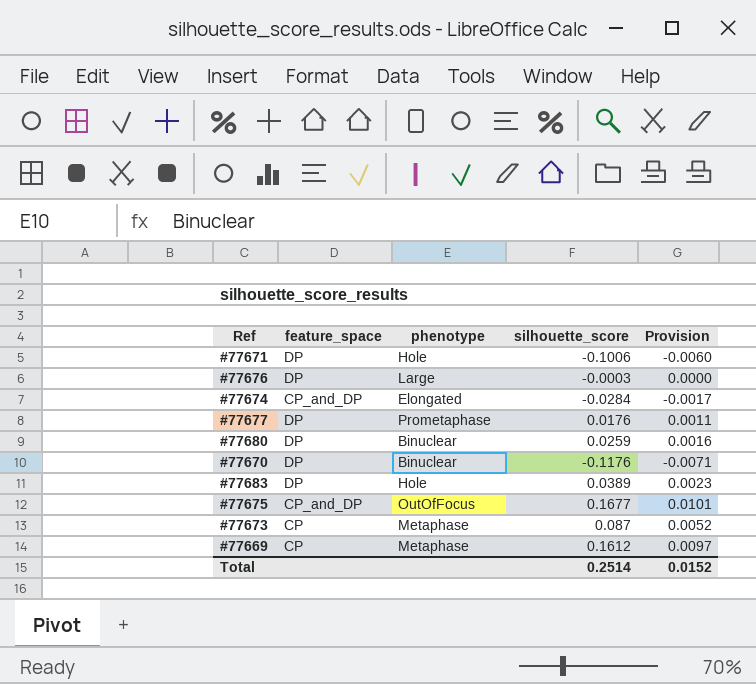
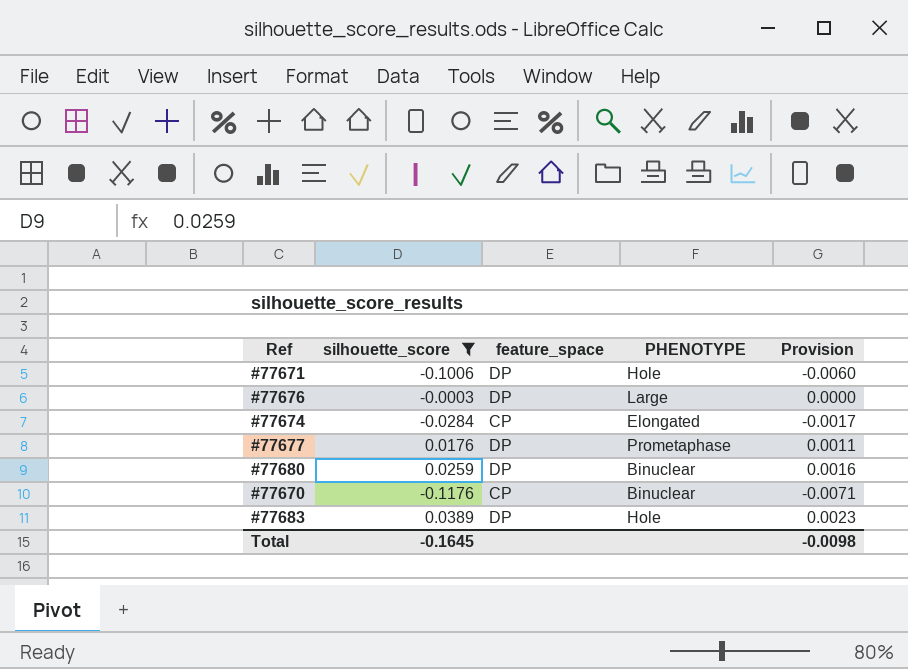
filter: none -> silhouette_score <= 0.0389
column silhouette_score | position: 4 -> 2
column name: phenotype -> PHENOTYPE
#77674 | feature_space: CP_and_DP -> CP
#77670 | feature_space: DP -> CP
Total | silhouette_score: 0.2514 -> -0.1645
Total | Provision: 0.0152 -> -0.0098

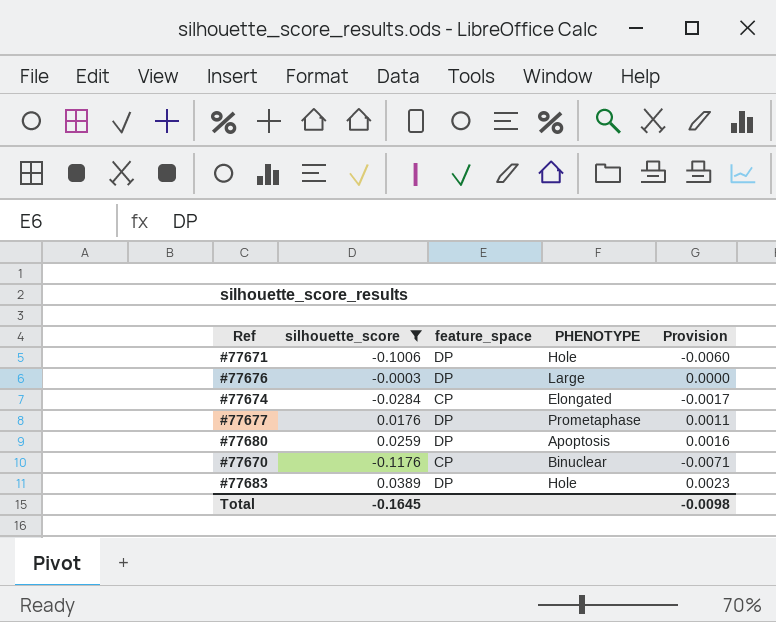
#77680 | PHENOTYPE: Binuclear -> Apoptosis

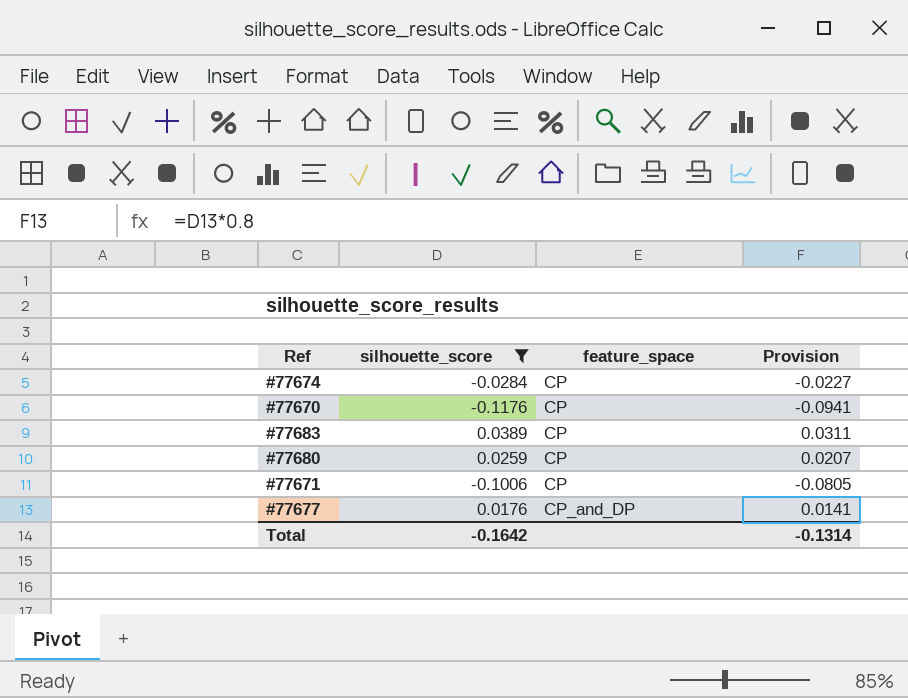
row order: none -> feature_space ascending
column PHENOTYPE | position: 4 -> none
column Provision | formula: [silhouette_score] * 0.06 -> [silhouette_score] * 0.8
row #77676: -0.0003 | DP | Large | 0.0000 -> none
#77683 | feature_space: DP -> CP
#77680 | feature_space: DP -> CP
#77671 | feature_space: DP -> CP
#77677 | feature_space: DP -> CP_and_DP
Total | silhouette_score: -0.1645 -> -0.1642
Total | Provision: -0.0098 -> -0.1314

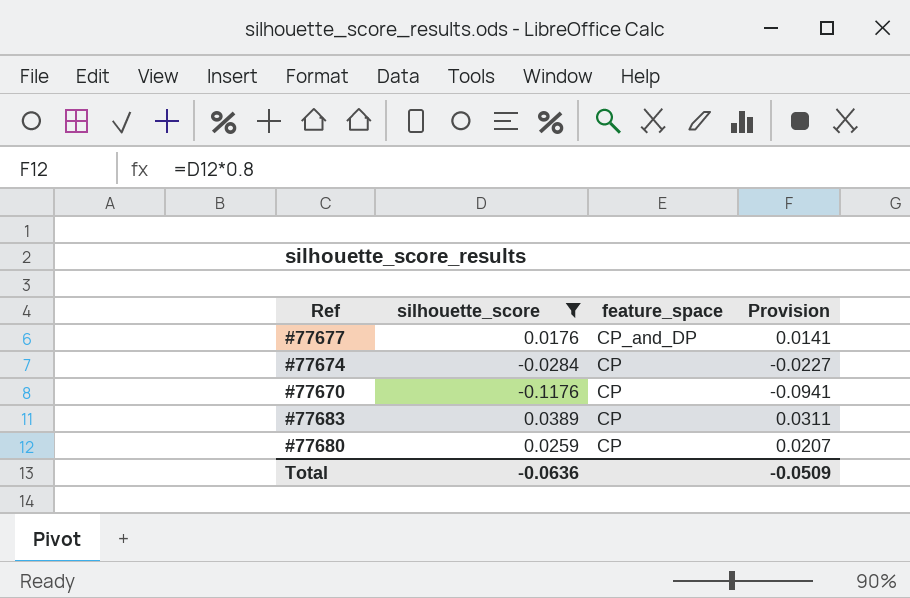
row order: feature_space ascending -> feature_space descending
row #77671: -0.1006 | CP | -0.0805 -> none
Total | silhouette_score: -0.1642 -> -0.0636
Total | Provision: -0.1314 -> -0.0509

